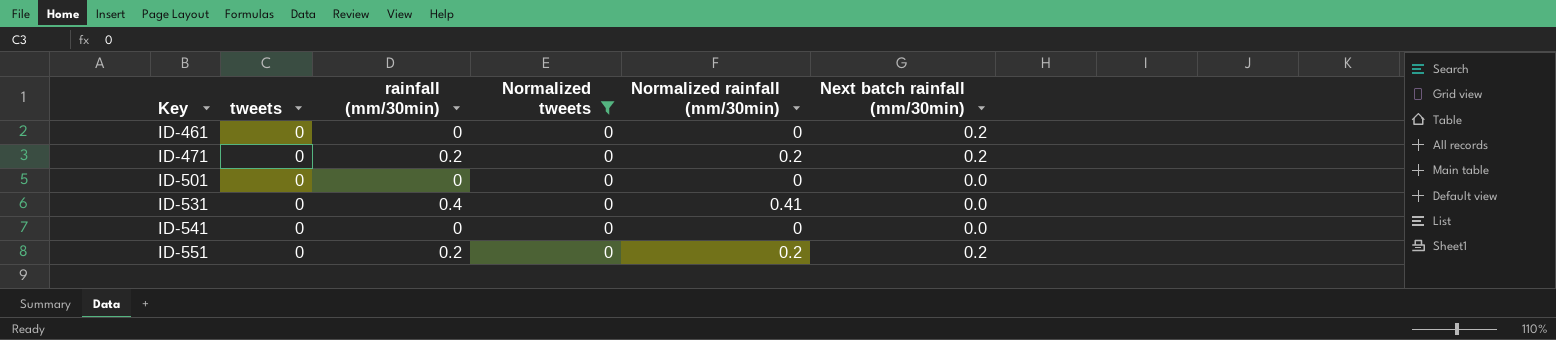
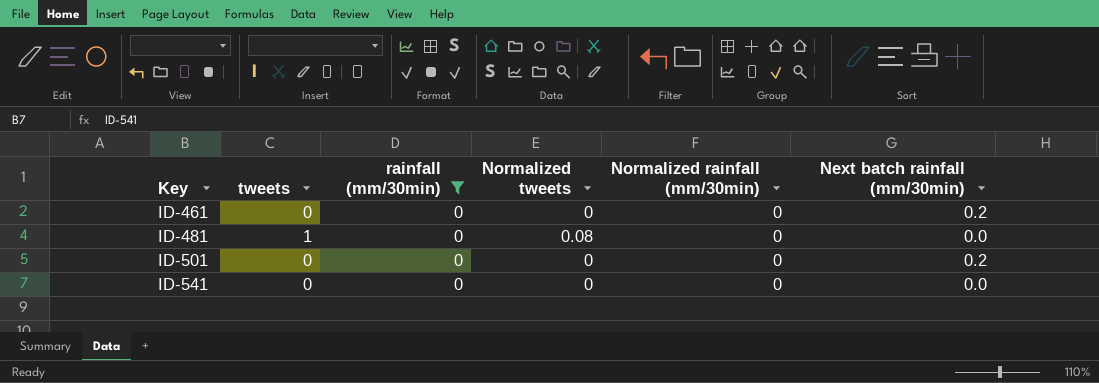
filter: Normalized tweets = 0 -> rainfall (mm/30min) = 0
ID-501 | Next batch rainfall (mm/30min): 0.0 -> 0.2

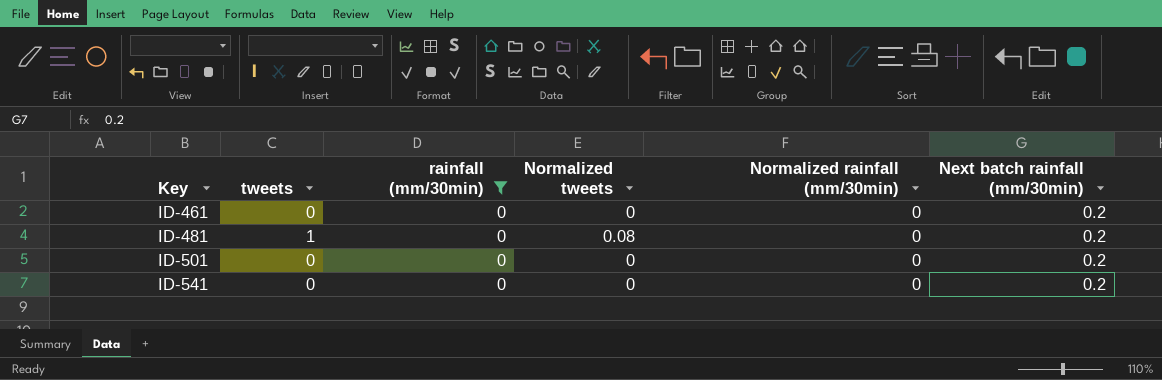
ID-481 | Next batch rainfall (mm/30min): 0.0 -> 0.2
ID-541 | Next batch rainfall (mm/30min): 0.0 -> 0.2

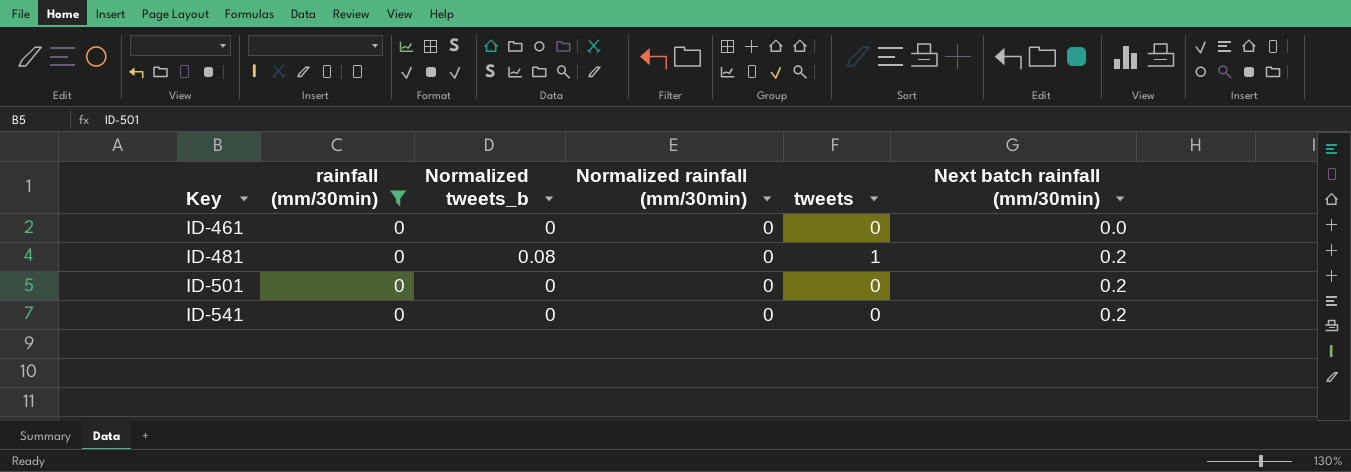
column name: Normalized tweets -> Normalized tweets_b
column tweets | position: 2 -> 5
ID-461 | Next batch rainfall (mm/30min): 0.2 -> 0.0

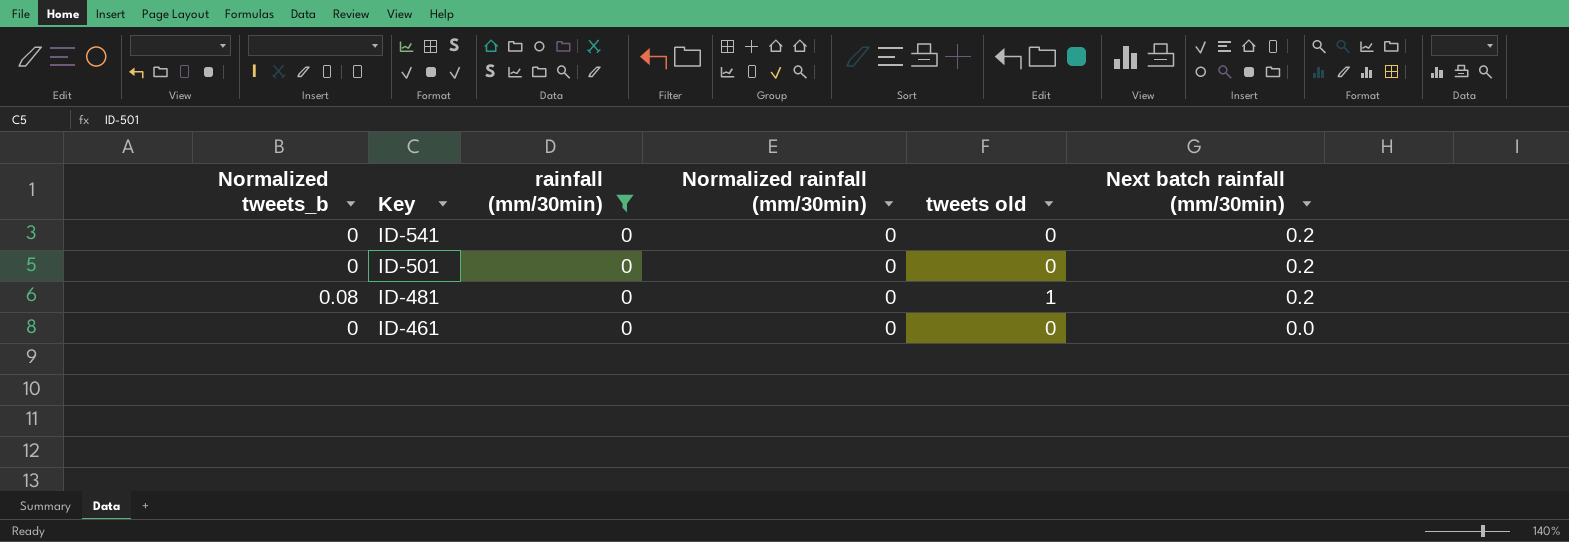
row order: Key ascending -> Key descending
column Normalized tweets_b | position: 3 -> 1
column name: tweets -> tweets old

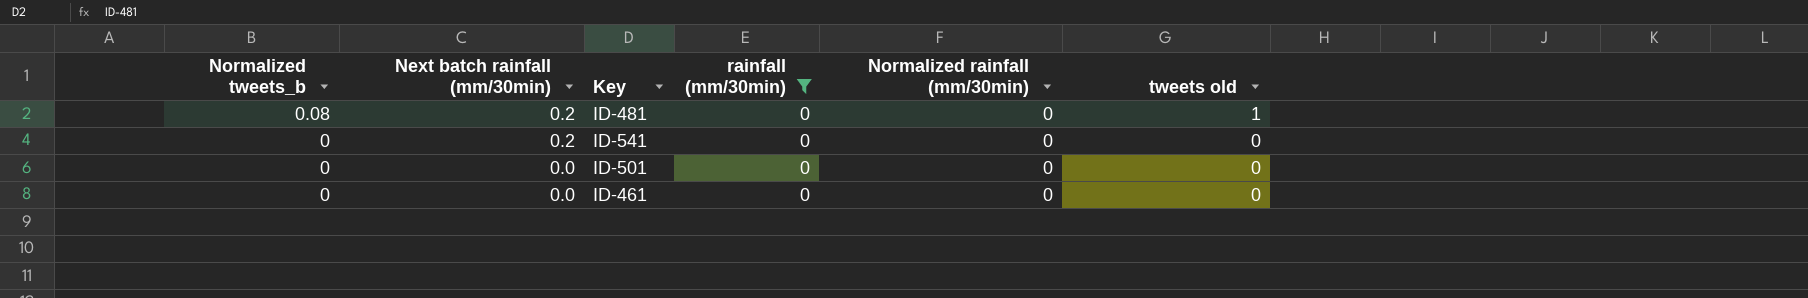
row order: Key descending -> Normalized tweets_b descending
column Next batch rainfall (mm/30min) | position: 6 -> 2
ID-501 | Next batch rainfall (mm/30min): 0.2 -> 0.0

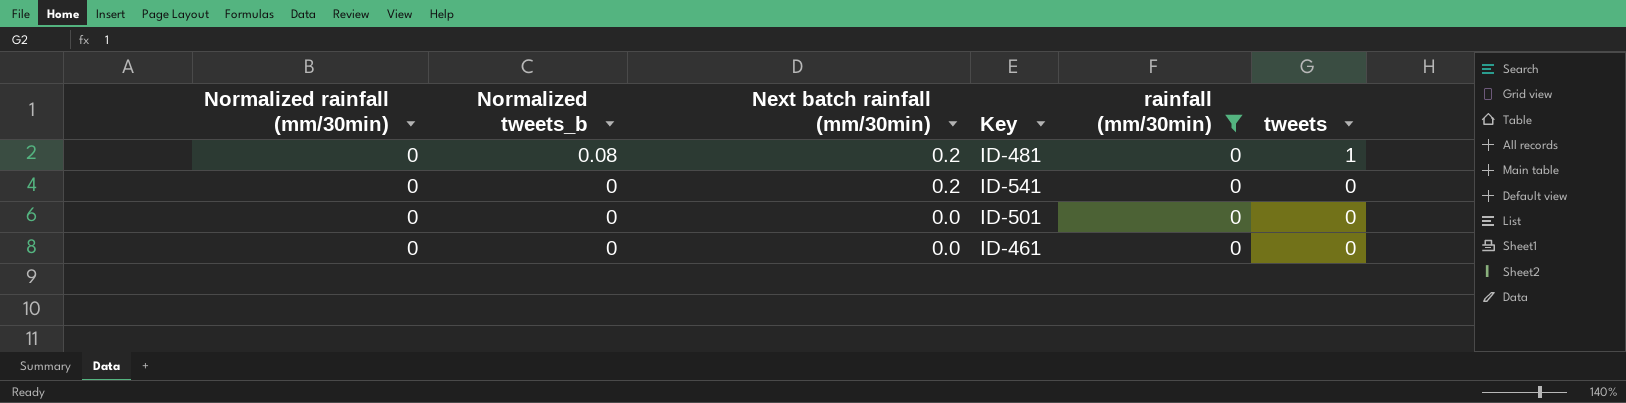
column Normalized rainfall (mm/30min) | position: 5 -> 1
column name: tweets old -> tweets

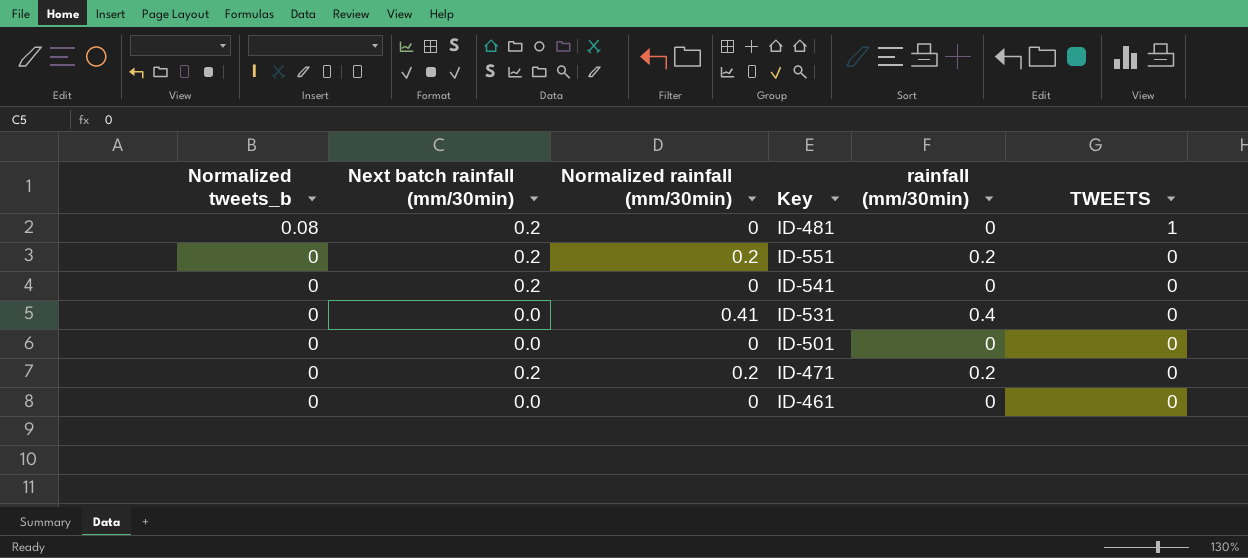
filter: rainfall (mm/30min) = 0 -> none
column Normalized rainfall (mm/30min) | position: 1 -> 3
column name: tweets -> TWEETS

